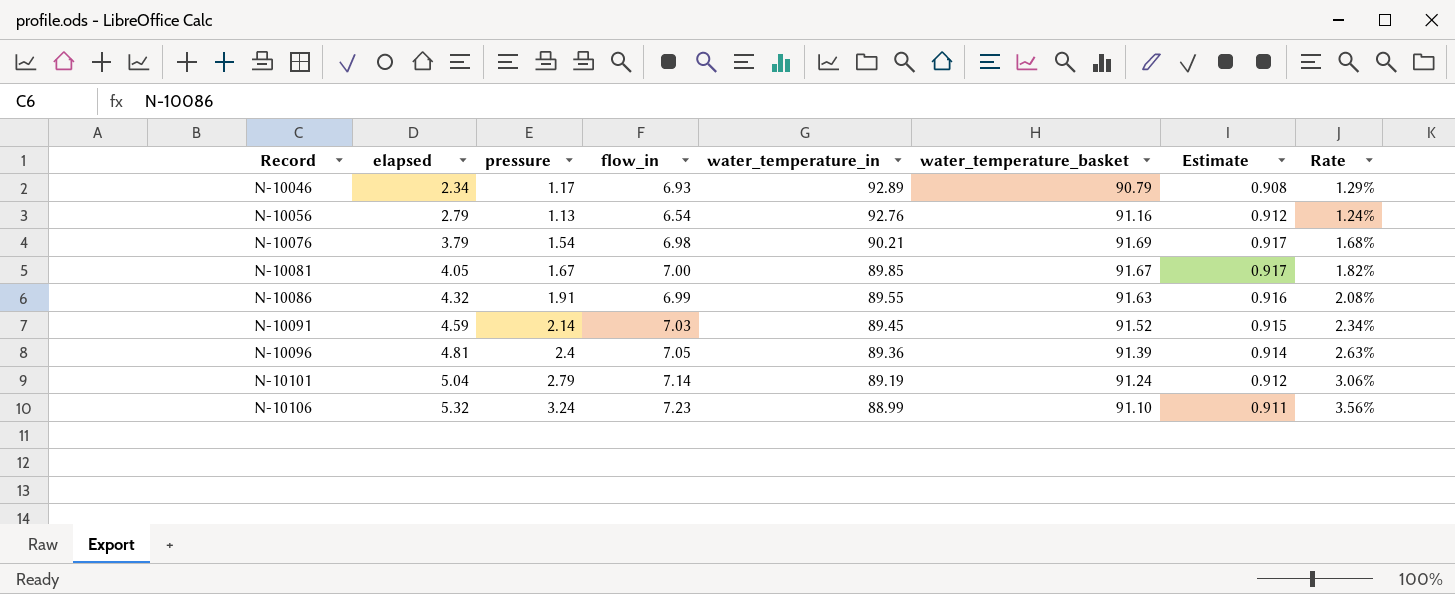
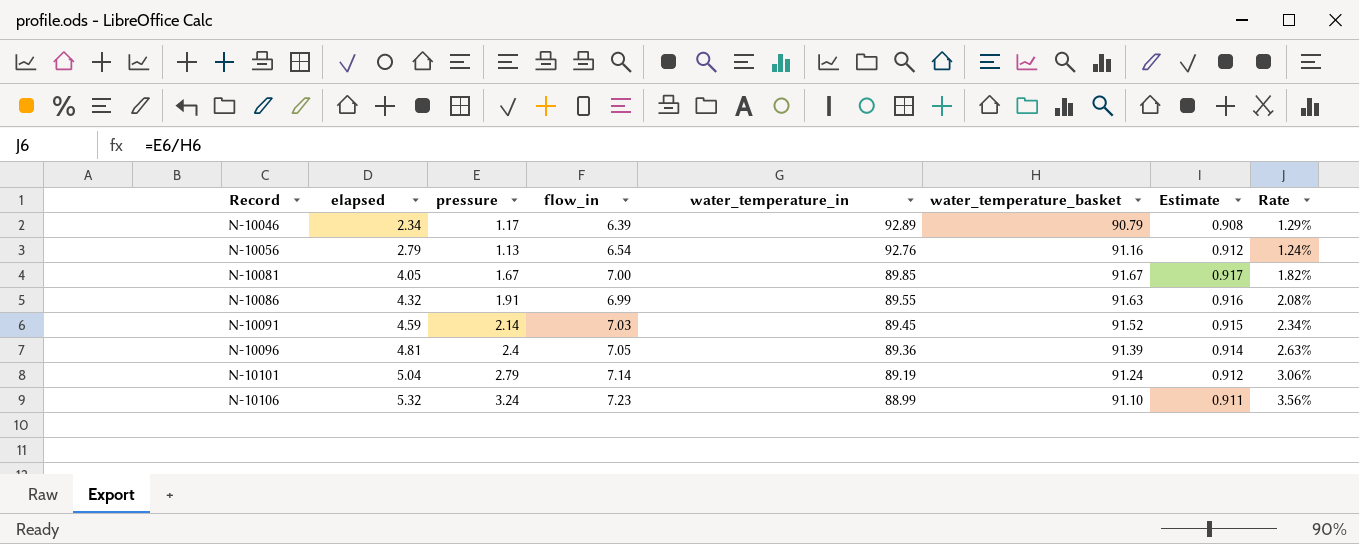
row N-10076: 3.79 | 1.54 | 6.98 | 90.21 | 91.69 | 0.917 | 1.68% -> none
N-10046 | flow_in: 6.93 -> 6.39

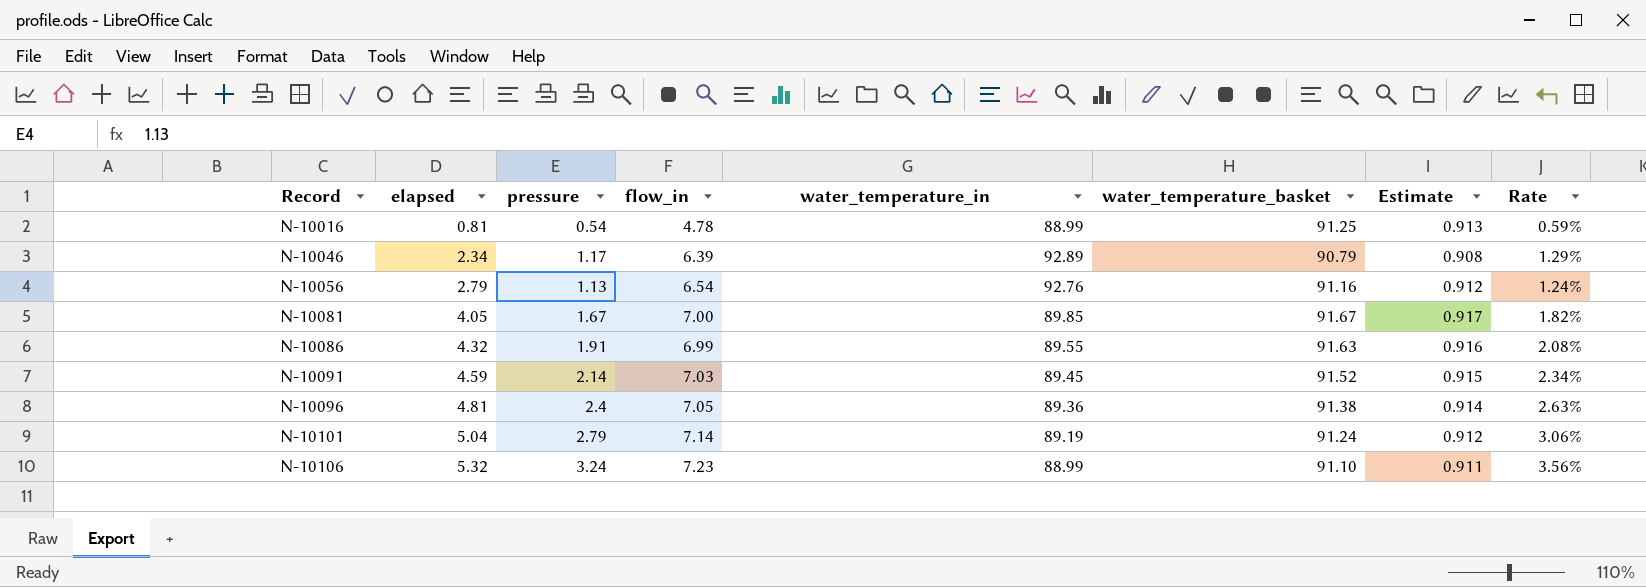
row N-10016: none -> 0.81 | 0.54 | 4.78 | 88.99 | 91.25 | 0.913 | 0.59%
N-10096 | water_temperature_basket: 91.39 -> 91.38

